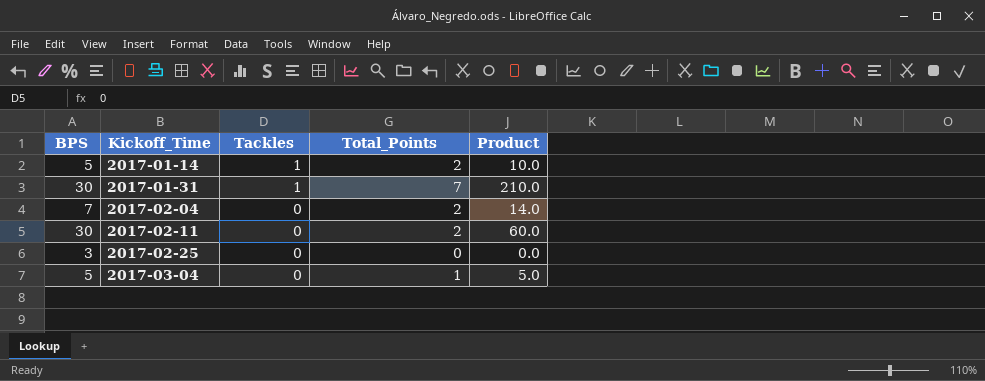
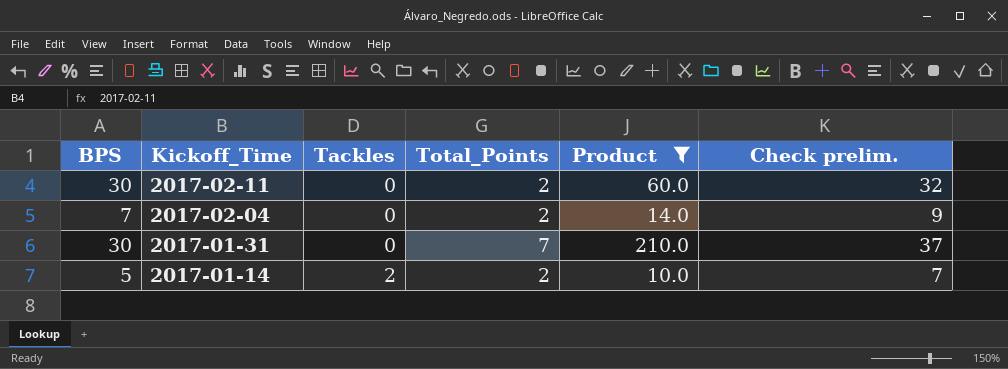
filter: none -> Product >= 10.0
row order: Kickoff_Time ascending -> Kickoff_Time descending
column Check prelim. | formula: none -> [BPS] + [Total_Points]
2017-01-31 | Tackles: 1 -> 0
2017-01-14 | Tackles: 1 -> 2

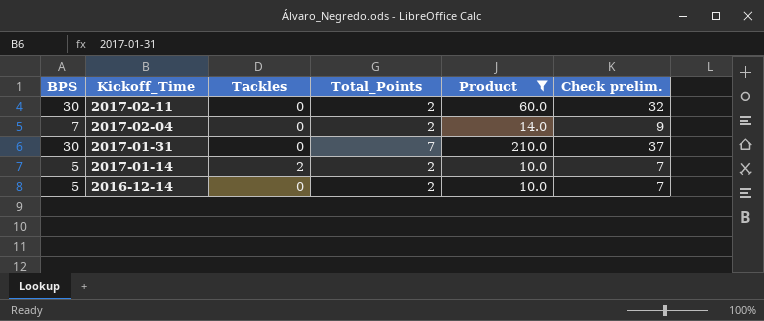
row 2016-12-14: none -> 5 | 0 | 2 | 10.0 | 7

